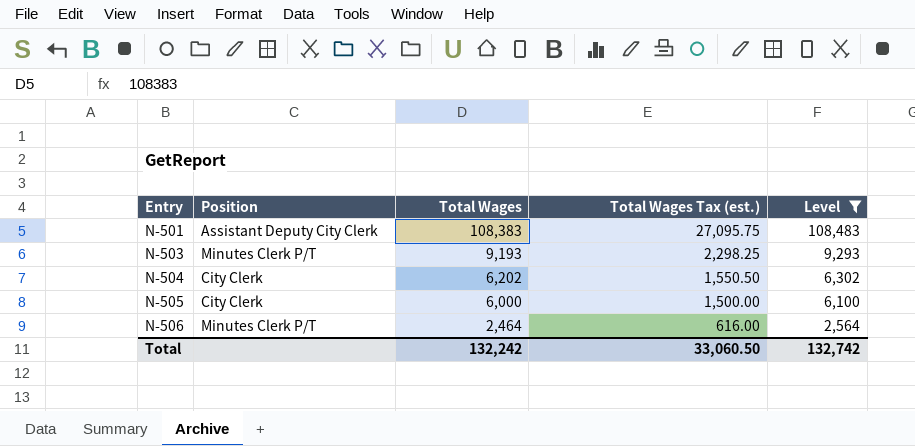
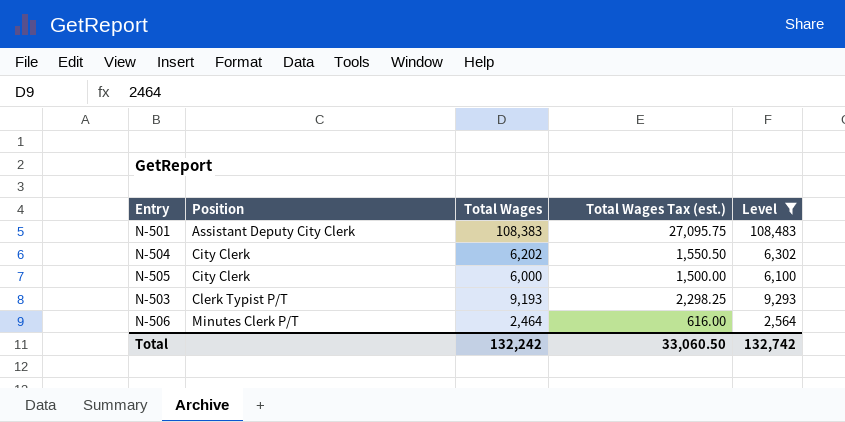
row order: Entry ascending -> Position ascending
N-503 | Position: Minutes Clerk P/T -> Clerk Typist P/T

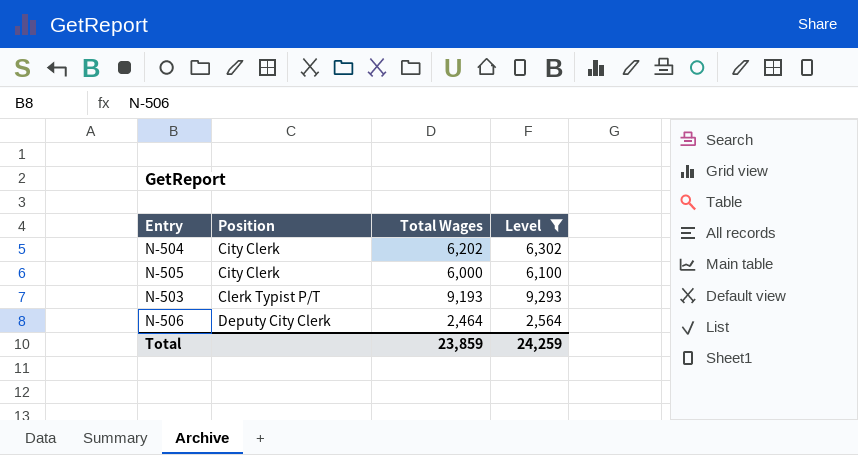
column Total Wages Tax (est.) | formula: [Total Wages] * 0.25 -> none
row N-501: Assistant Deputy City Clerk | 108,383 | 27,095.75 | 108,483 -> none
N-506 | Position: Minutes Clerk P/T -> Deputy City Clerk
Total | Total Wages: 132,242 -> 23,859
Total | Level: 132,742 -> 24,259

